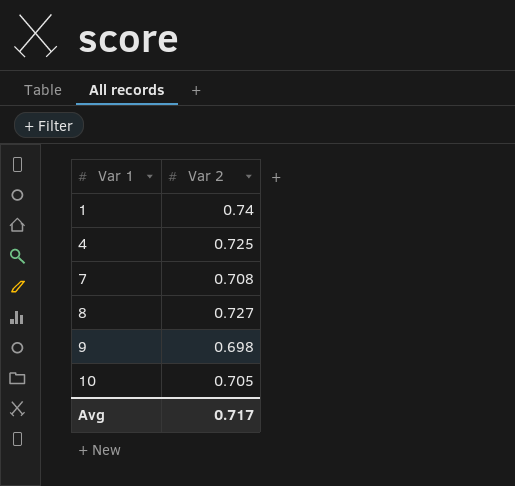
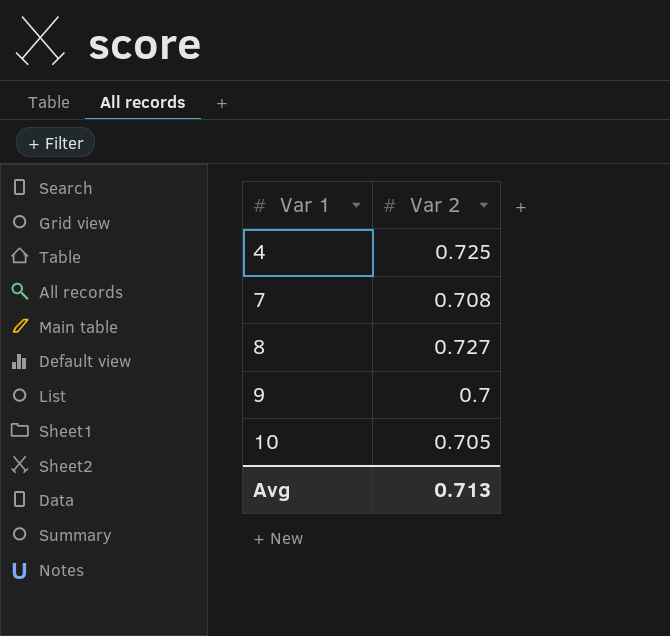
row 1: 0.74 -> none
9 | Var 2: 0.698 -> 0.7
Avg | Var 2: 0.717 -> 0.713

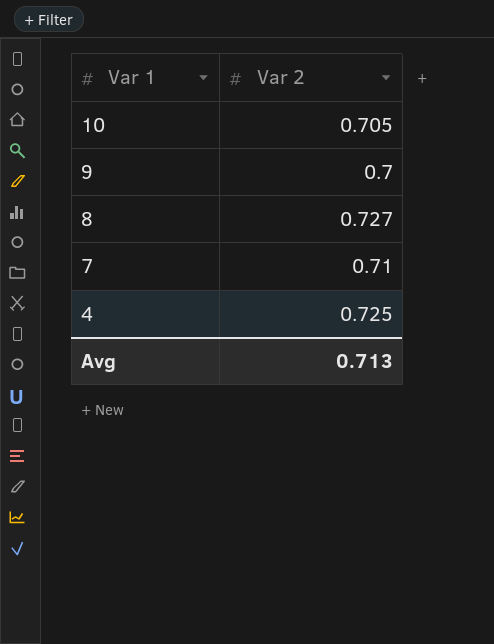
row order: Var 1 ascending -> Var 1 descending
7 | Var 2: 0.708 -> 0.71

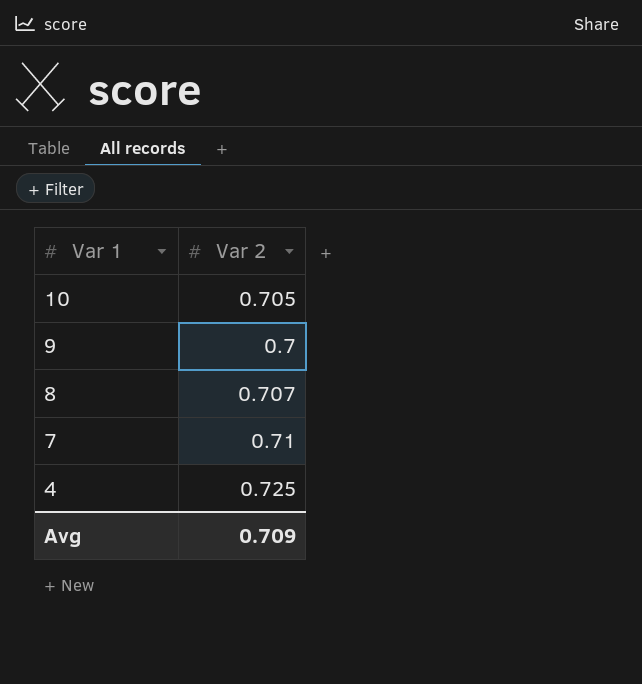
8 | Var 2: 0.727 -> 0.707
Avg | Var 2: 0.713 -> 0.709

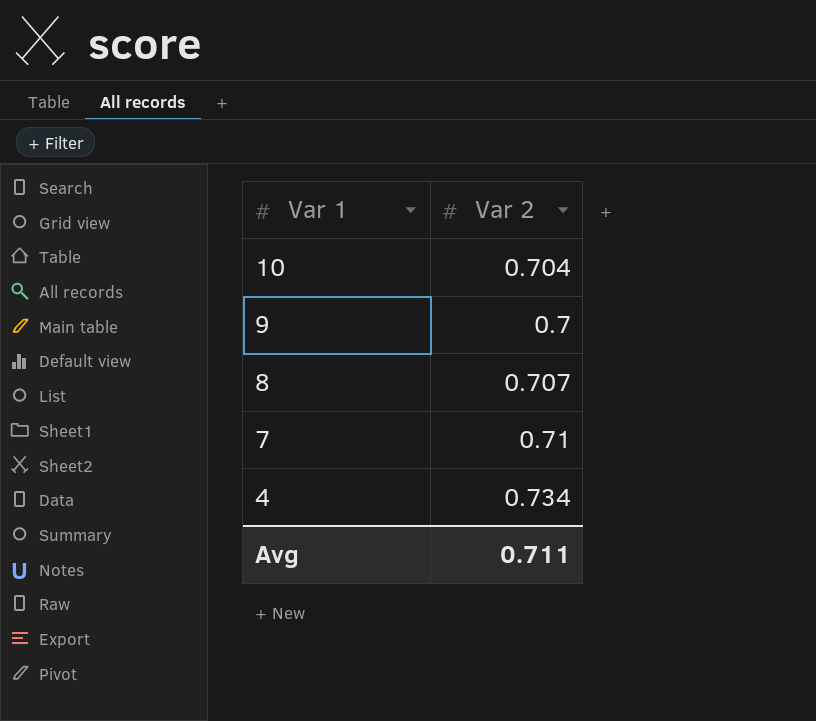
10 | Var 2: 0.705 -> 0.704
4 | Var 2: 0.725 -> 0.734
Avg | Var 2: 0.709 -> 0.711

